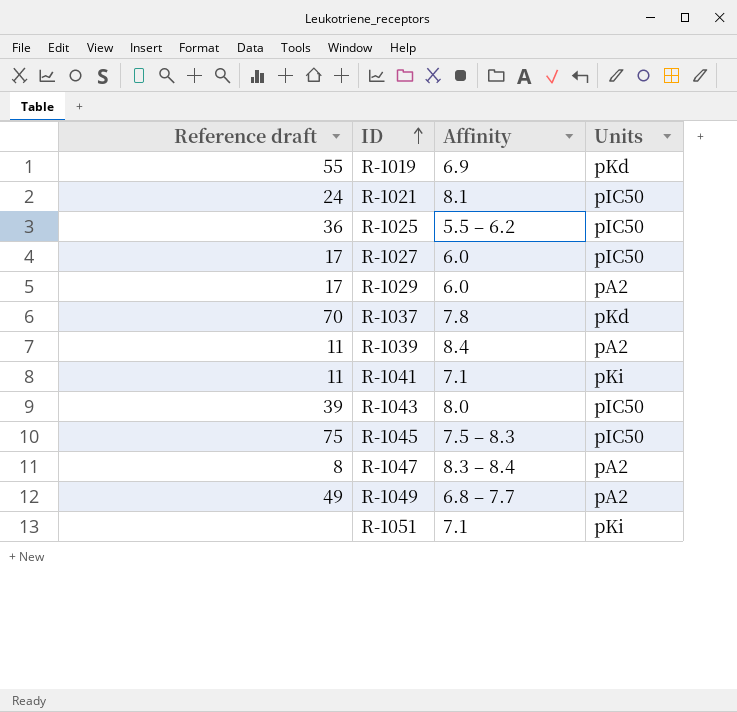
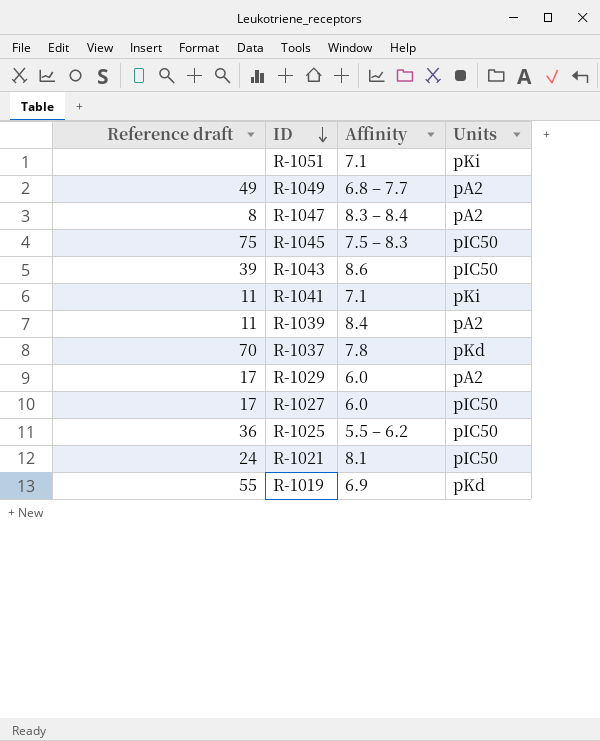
row order: ID ascending -> ID descending
R-1043 | Affinity: 8.0 -> 8.6

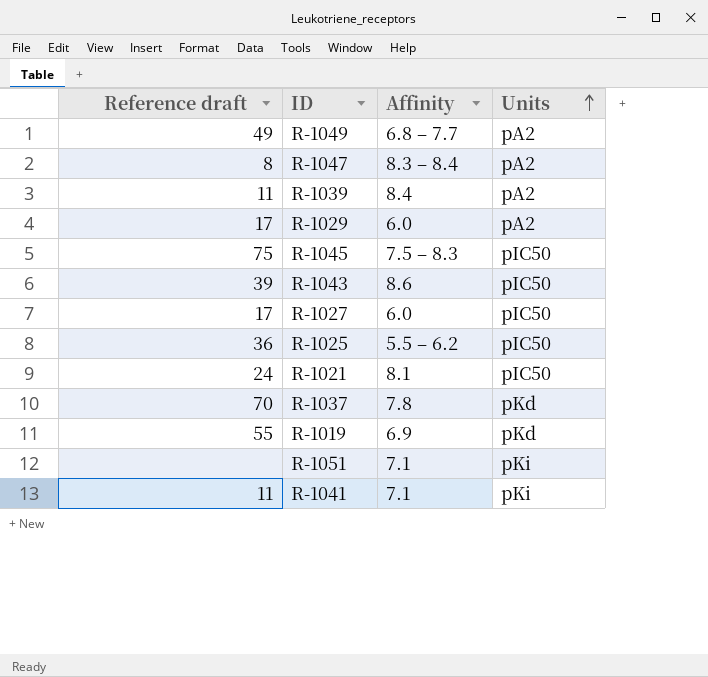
row order: ID descending -> Units ascending

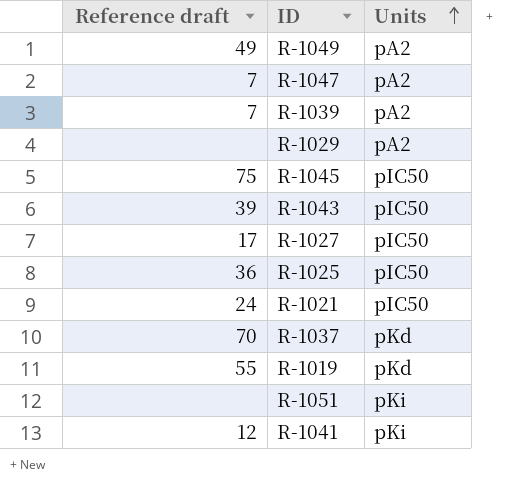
column Affinity | position: 3 -> none
R-1047 | Reference draft: 8 -> 7
R-1039 | Reference draft: 11 -> 7
R-1029 | Reference draft: 17 -> none
R-1041 | Reference draft: 11 -> 12

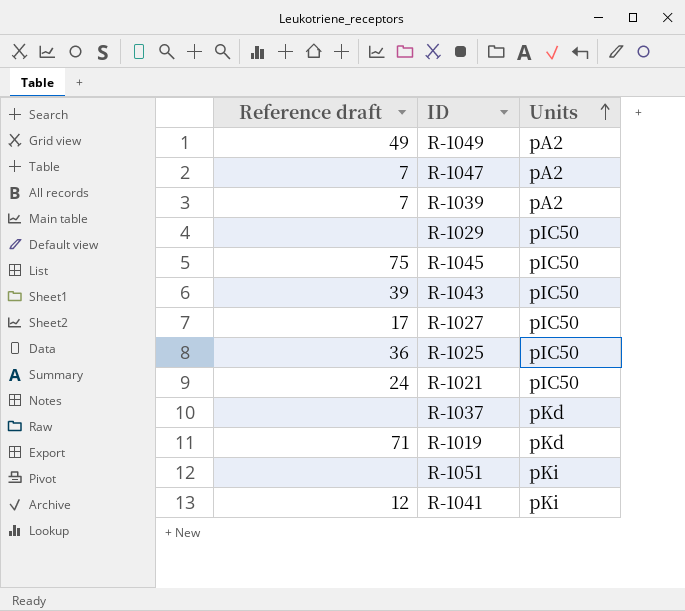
R-1029 | Units: pA2 -> pIC50
R-1037 | Reference draft: 70 -> none
R-1019 | Reference draft: 55 -> 71

